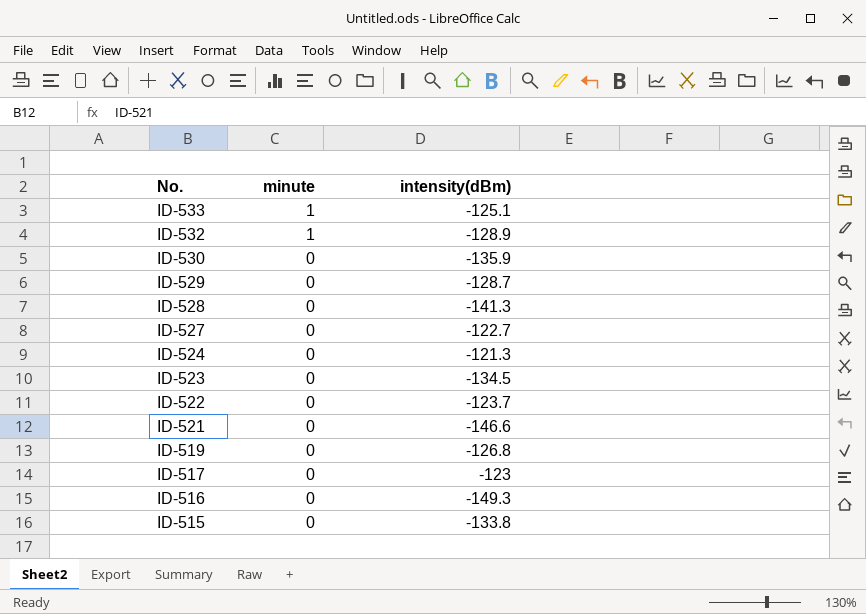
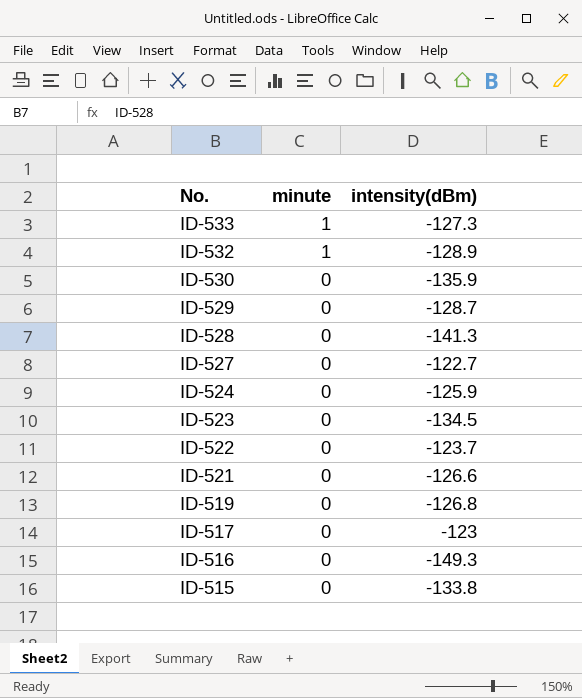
ID-533 | intensity(dBm): -125.1 -> -127.3
ID-524 | intensity(dBm): -121.3 -> -125.9
ID-521 | intensity(dBm): -146.6 -> -126.6

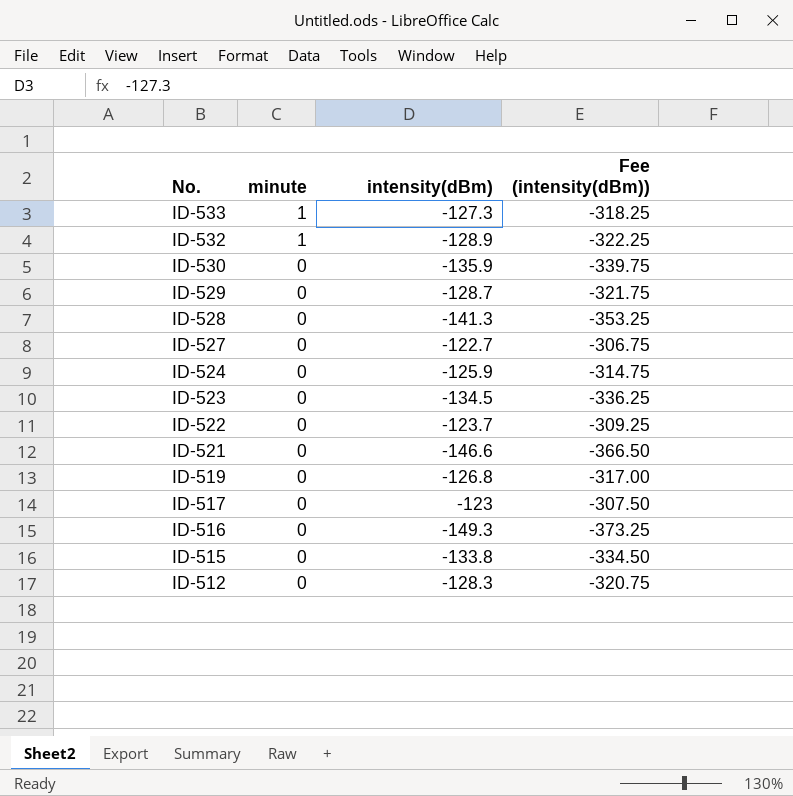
column Fee (intensity(dBm)) | formula: none -> [intensity(dBm)] * 2.5
ID-521 | intensity(dBm): -126.6 -> -146.6
row ID-512: none -> 0 | -128.3 | -320.75

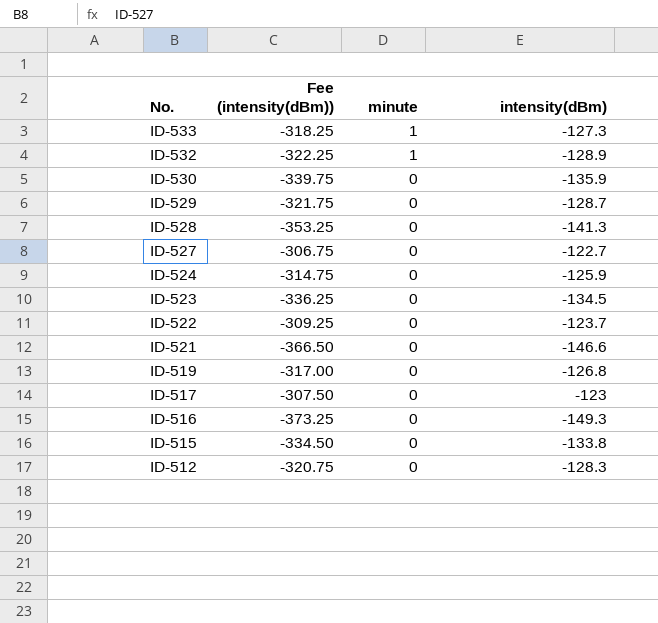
column Fee (intensity(dBm)) | position: 4 -> 2

